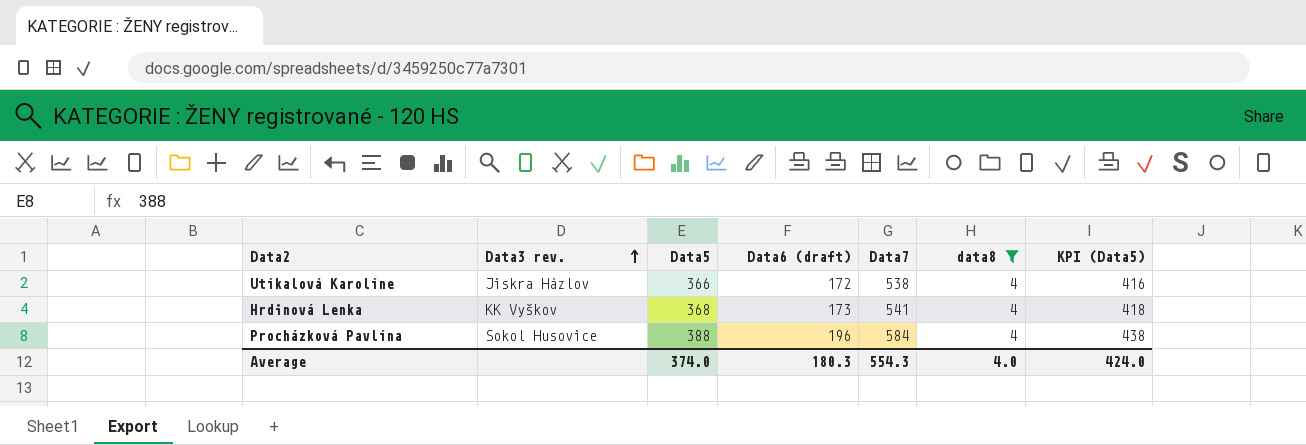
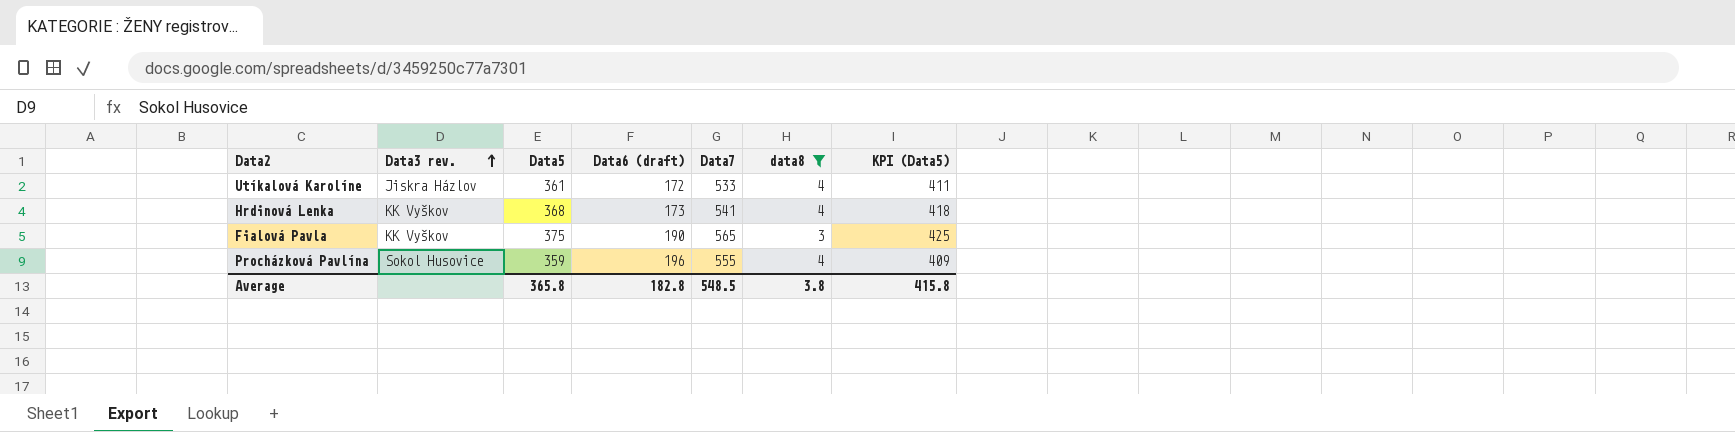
Utíkalová Karolíne | Data5: 366 -> 361
Utíkalová Karolíne | Data7: 538 -> 533
Utíkalová Karolíne | KPI (Data5): 416 -> 411
row Fialová Pavla: none -> KK Vyškov | 375 | 190 | 565 | 3 | 425
Procházková Pavlína | Data5: 388 -> 359
Procházková Pavlína | Data7: 584 -> 555
Procházková Pavlína | KPI (Data5): 438 -> 409
Average | Data5: 374.0 -> 365.8
Average | Data6 (draft): 180.3 -> 182.8
Average | Data7: 554.3 -> 548.5
Average | data8: 4.0 -> 3.8
Average | KPI (Data5): 424.0 -> 415.8

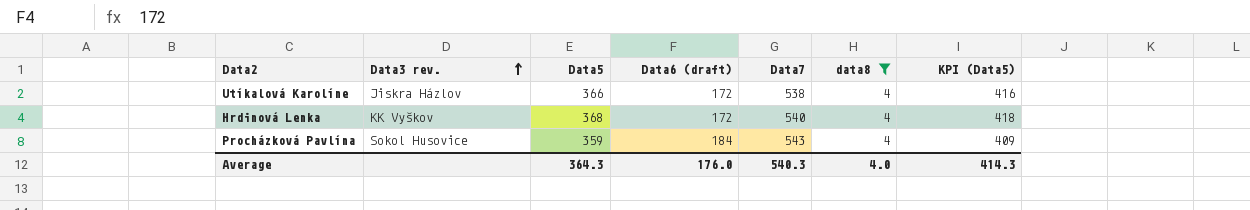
row Fialová Pavla: KK Vyškov | 375 | 190 | 565 | 3 | 425 -> none
Utíkalová Karolíne | Data5: 361 -> 366
Utíkalová Karolíne | Data7: 533 -> 538
Utíkalová Karolíne | KPI (Data5): 411 -> 416
Hrdinová Lenka | Data6 (draft): 173 -> 172
Hrdinová Lenka | Data7: 541 -> 540
Procházková Pavlína | Data6 (draft): 196 -> 184
Procházková Pavlína | Data7: 555 -> 543
Average | Data5: 365.8 -> 364.3
Average | Data6 (draft): 182.8 -> 176.0
Average | Data7: 548.5 -> 540.3
Average | data8: 3.8 -> 4.0
Average | KPI (Data5): 415.8 -> 414.3

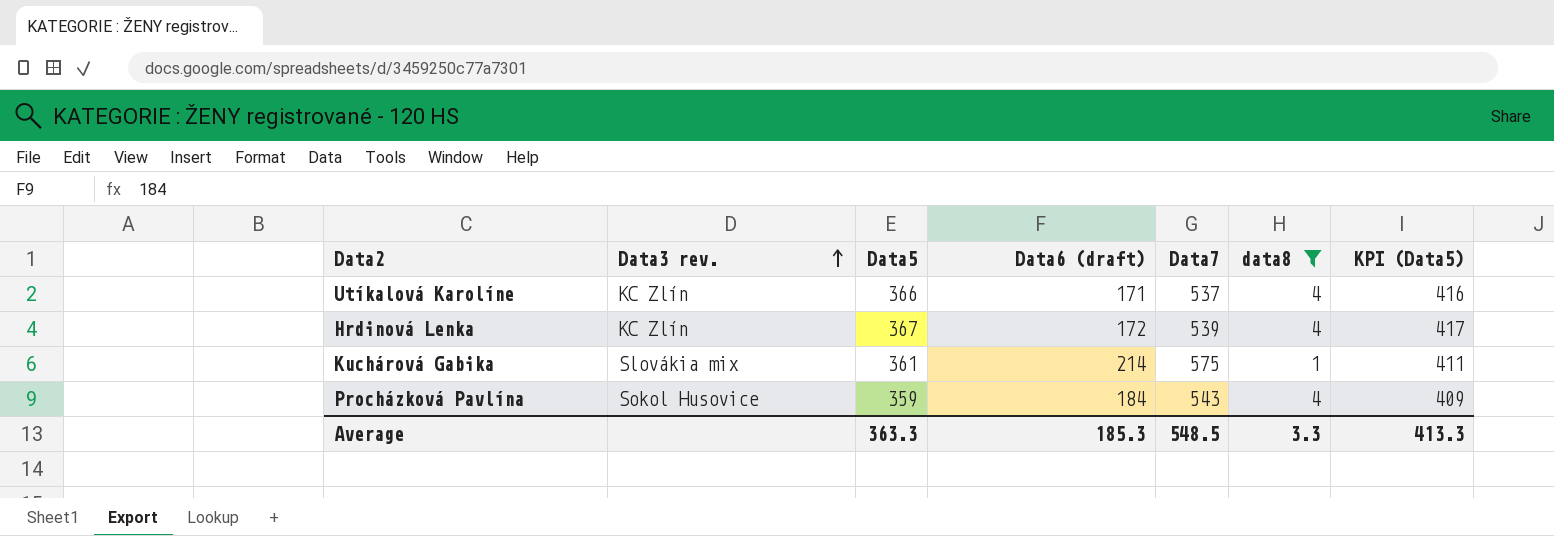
Utíkalová Karolíne | Data3 rev.: Jiskra Házlov -> KC Zlín
Utíkalová Karolíne | Data6 (draft): 172 -> 171
Utíkalová Karolíne | Data7: 538 -> 537
Hrdinová Lenka | Data3 rev.: KK Vyškov -> KC Zlín
Hrdinová Lenka | Data5: 368 -> 367
Hrdinová Lenka | Data7: 540 -> 539
Hrdinová Lenka | KPI (Data5): 418 -> 417
row Kuchárová Gabika: none -> Slovákia mix | 361 | 214 | 575 | 1 | 411
Average | Data5: 364.3 -> 363.3
Average | Data6 (draft): 176.0 -> 185.3
Average | Data7: 540.3 -> 548.5
Average | data8: 4.0 -> 3.3
Average | KPI (Data5): 414.3 -> 413.3

